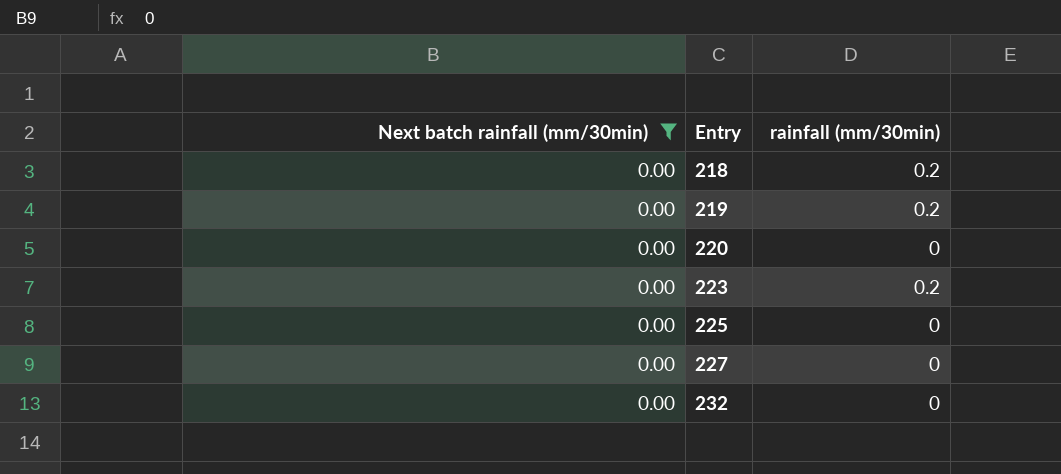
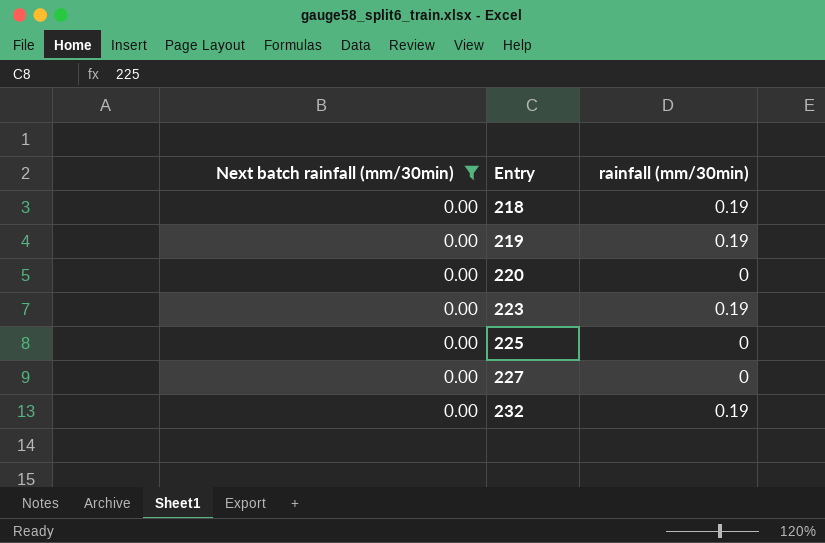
218 | rainfall (mm/30min): 0.2 -> 0.19
219 | rainfall (mm/30min): 0.2 -> 0.19
223 | rainfall (mm/30min): 0.2 -> 0.19
232 | rainfall (mm/30min): 0 -> 0.19

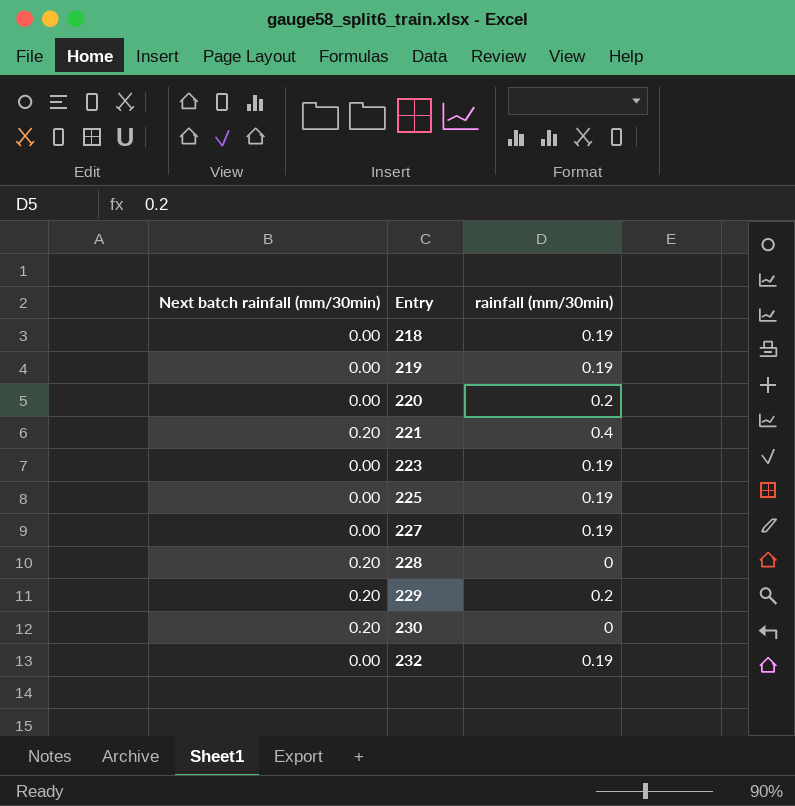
filter: Next batch rainfall (mm/30min) = 0.00 -> none
220 | rainfall (mm/30min): 0 -> 0.2
225 | rainfall (mm/30min): 0 -> 0.19
227 | rainfall (mm/30min): 0 -> 0.19

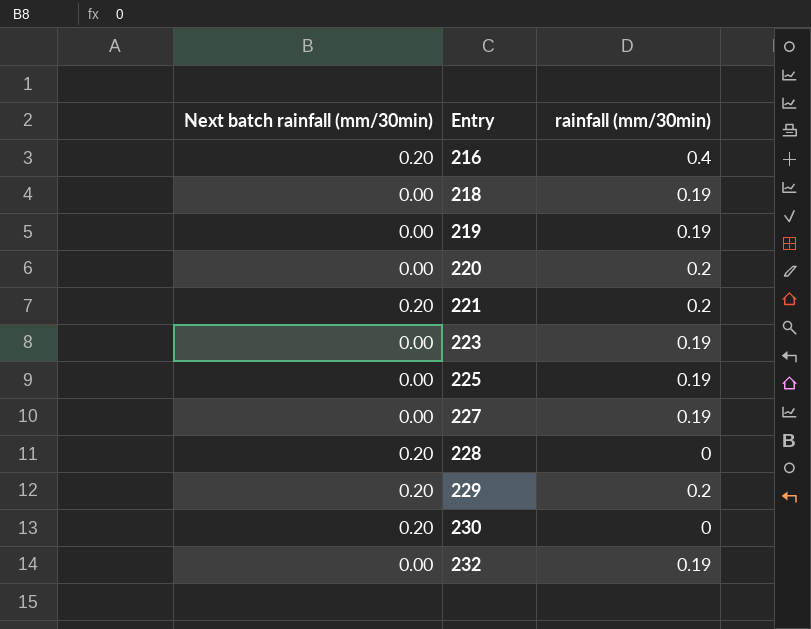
row 216: none -> 0.20 | 0.4
221 | rainfall (mm/30min): 0.4 -> 0.2

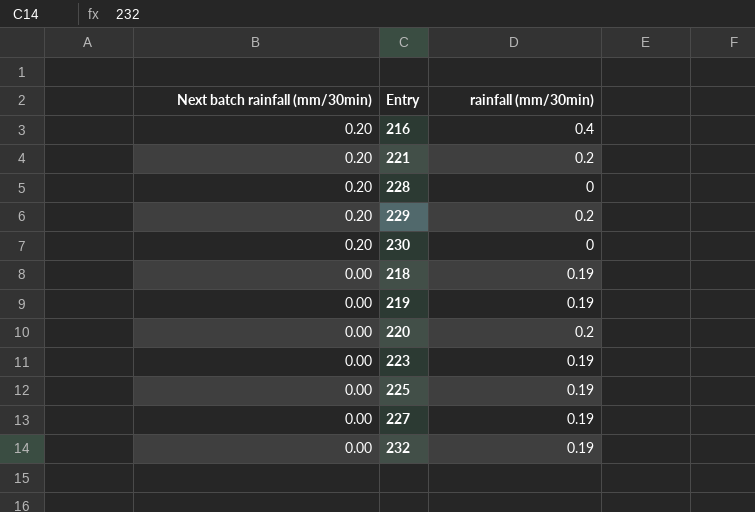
row order: Entry ascending -> Next batch rainfall (mm/30min) descending

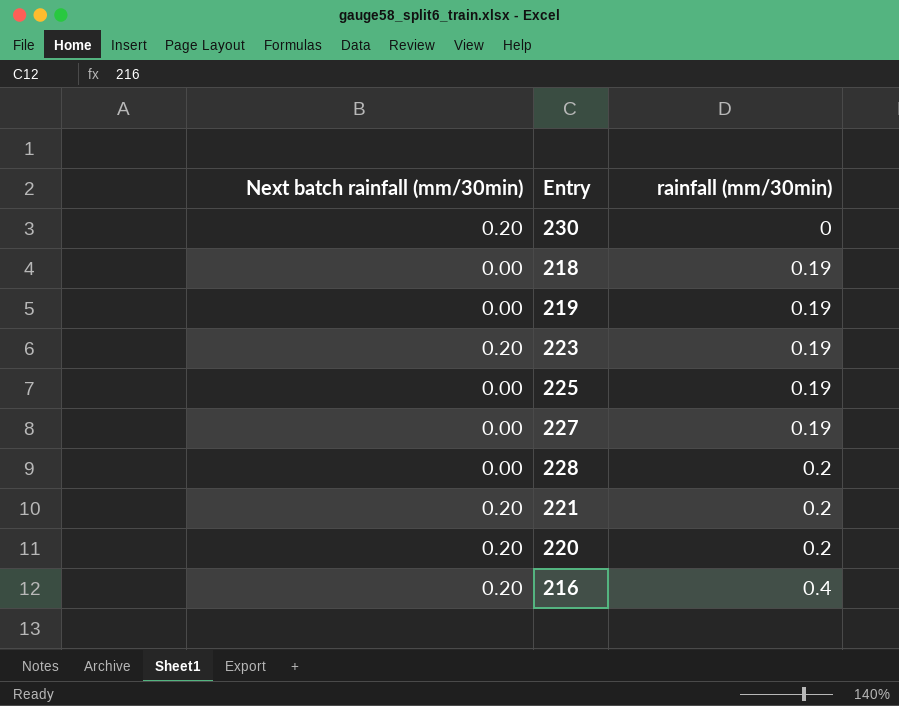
row order: Next batch rainfall (mm/30min) descending -> rainfall (mm/30min) ascending
row 229: 0.20 | 0.2 -> none
row 232: 0.00 | 0.19 -> none
223 | Next batch rainfall (mm/30min): 0.00 -> 0.20
228 | Next batch rainfall (mm/30min): 0.20 -> 0.00
228 | rainfall (mm/30min): 0 -> 0.2
220 | Next batch rainfall (mm/30min): 0.00 -> 0.20

